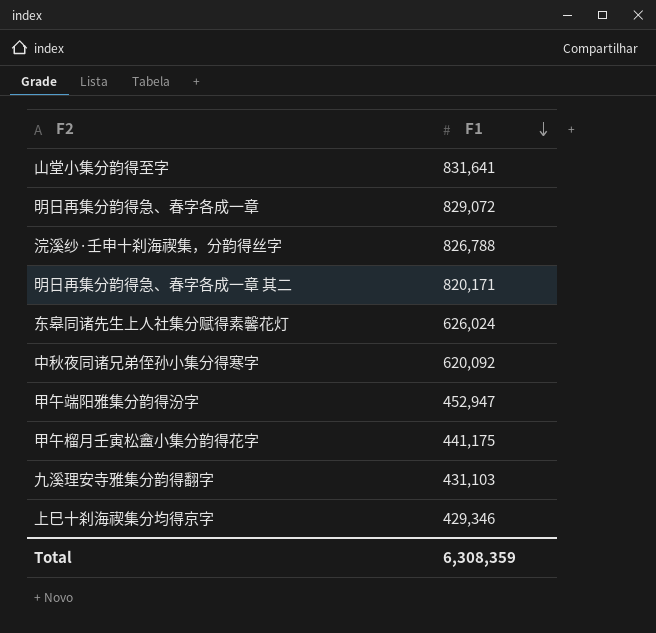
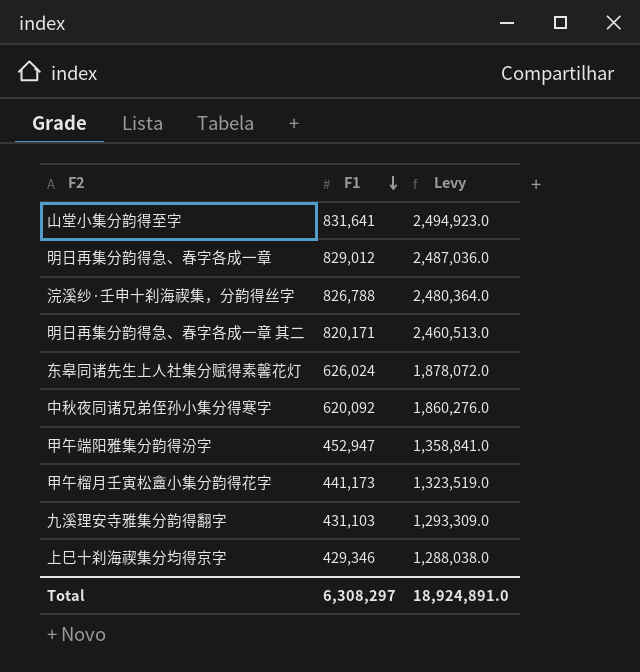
column Levy | formula: none -> [F1] * 3
明日再集分韵得急、春字各成一章 | F1: 829,072 -> 829,012
甲午榴月壬寅松盦小集分韵得花字 | F1: 441,175 -> 441,173
Total | F1: 6,308,359 -> 6,308,297

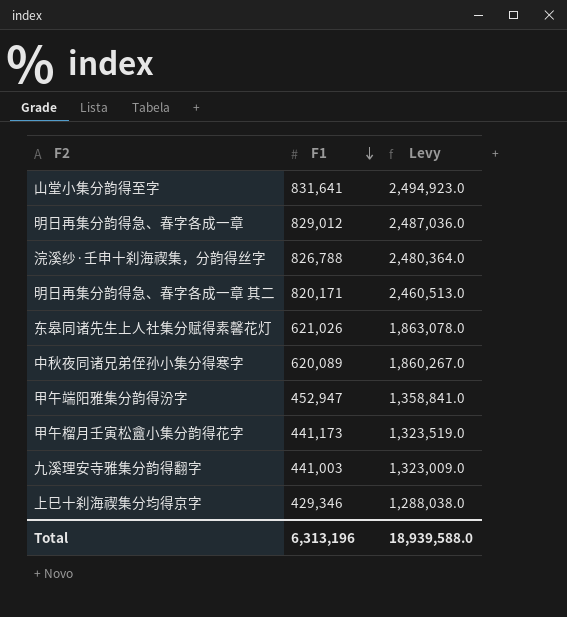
东皋同诸先生上人社集分赋得素馨花灯 | F1: 626,024 -> 621,026
东皋同诸先生上人社集分赋得素馨花灯 | Levy: 1,878,072.0 -> 1,863,078.0
中秋夜同诸兄弟侄孙小集分得寒字 | F1: 620,092 -> 620,089
中秋夜同诸兄弟侄孙小集分得寒字 | Levy: 1,860,276.0 -> 1,860,267.0
九溪理安寺雅集分韵得翻字 | F1: 431,103 -> 441,003
九溪理安寺雅集分韵得翻字 | Levy: 1,293,309.0 -> 1,323,009.0
Total | F1: 6,308,297 -> 6,313,196
Total | Levy: 18,924,891.0 -> 18,939,588.0

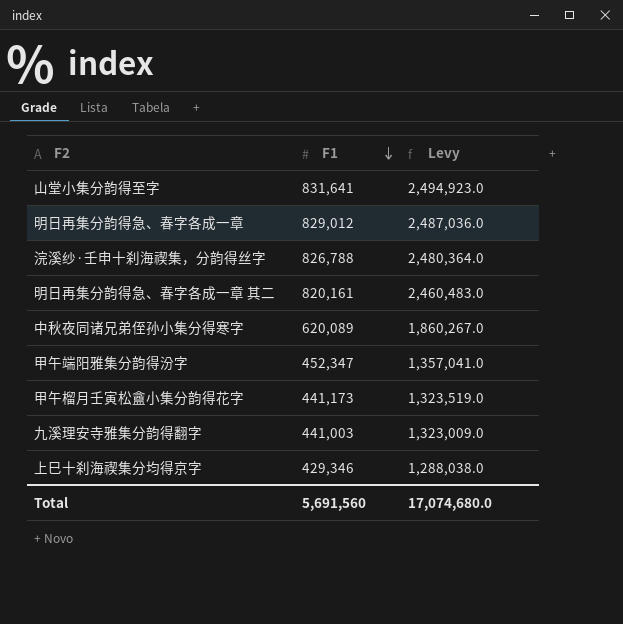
row 东皋同诸先生上人社集分赋得素馨花灯: 621,026 | 1,863,078.0 -> none
明日再集分韵得急、春字各成一章 其二 | F1: 820,171 -> 820,161
明日再集分韵得急、春字各成一章 其二 | Levy: 2,460,513.0 -> 2,460,483.0
甲午端阳雅集分韵得汾字 | F1: 452,947 -> 452,347
甲午端阳雅集分韵得汾字 | Levy: 1,358,841.0 -> 1,357,041.0
Total | F1: 6,313,196 -> 5,691,560
Total | Levy: 18,939,588.0 -> 17,074,680.0

